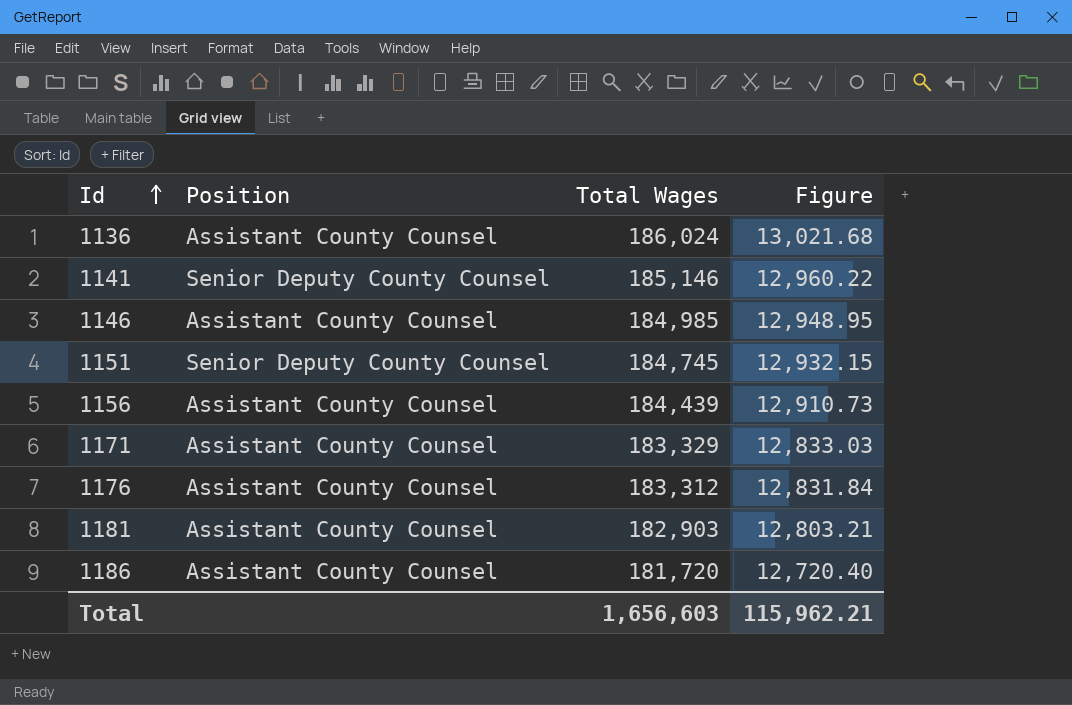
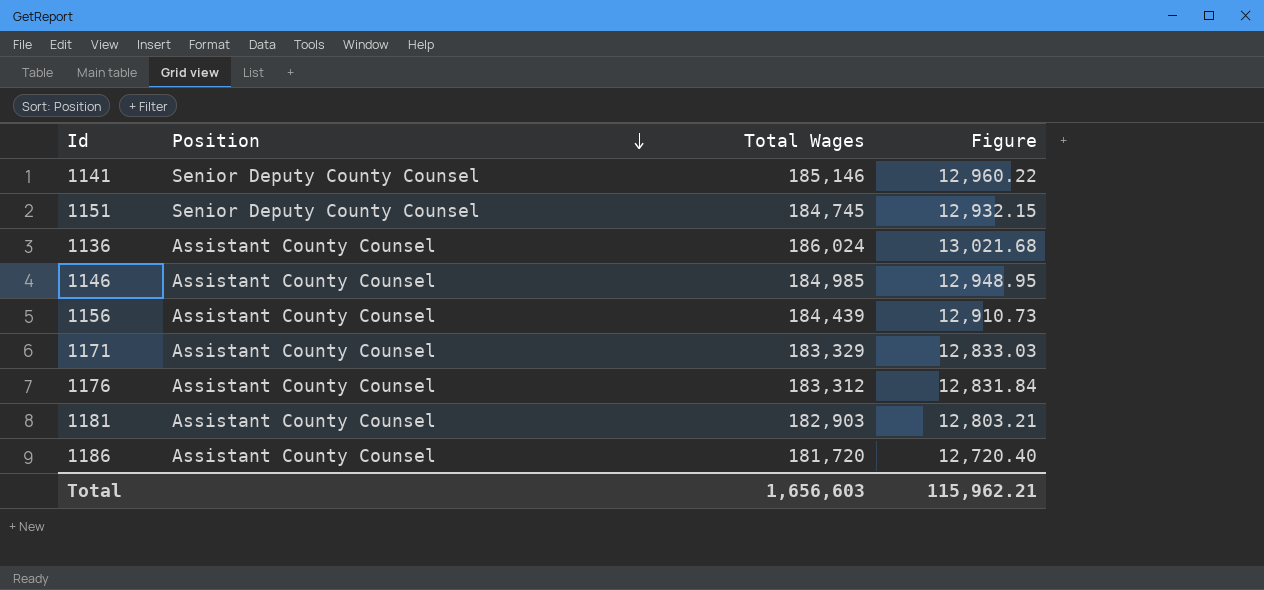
row order: Id ascending -> Position descending

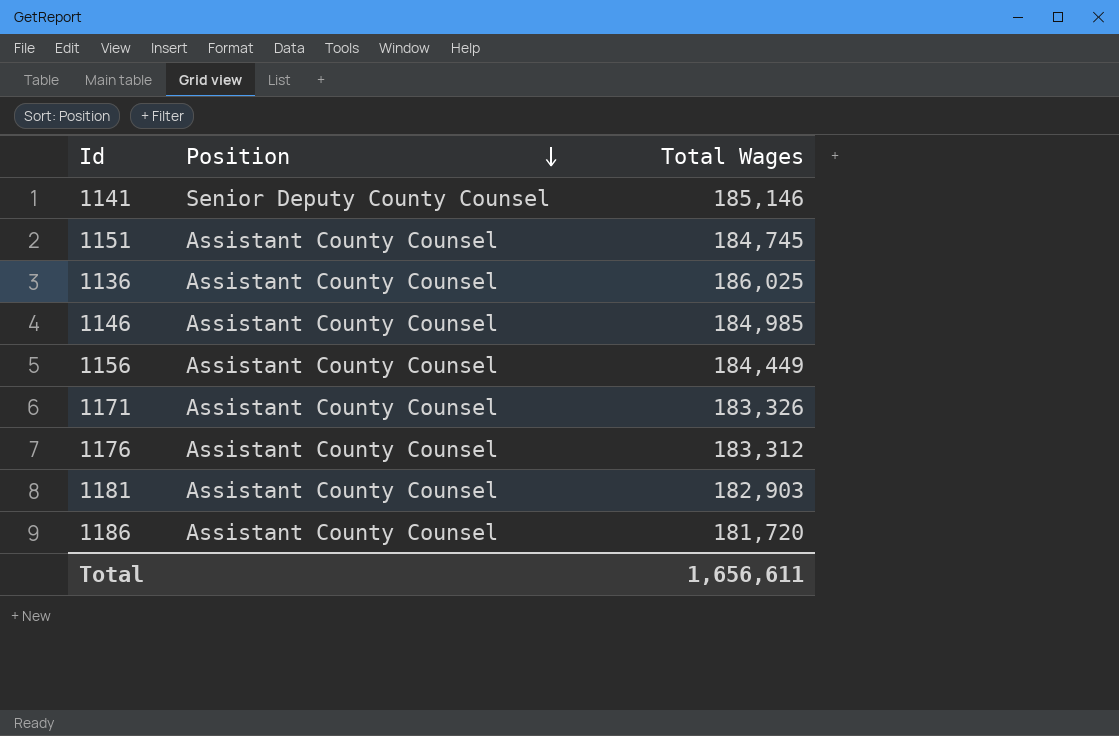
column Figure | formula: [Total Wages] * 0.07 -> none
1151 | Position: Senior Deputy County Counsel -> Assistant County Counsel
1136 | Total Wages: 186,024 -> 186,025
1156 | Total Wages: 184,439 -> 184,449
1171 | Total Wages: 183,329 -> 183,326
Total | Total Wages: 1,656,603 -> 1,656,611

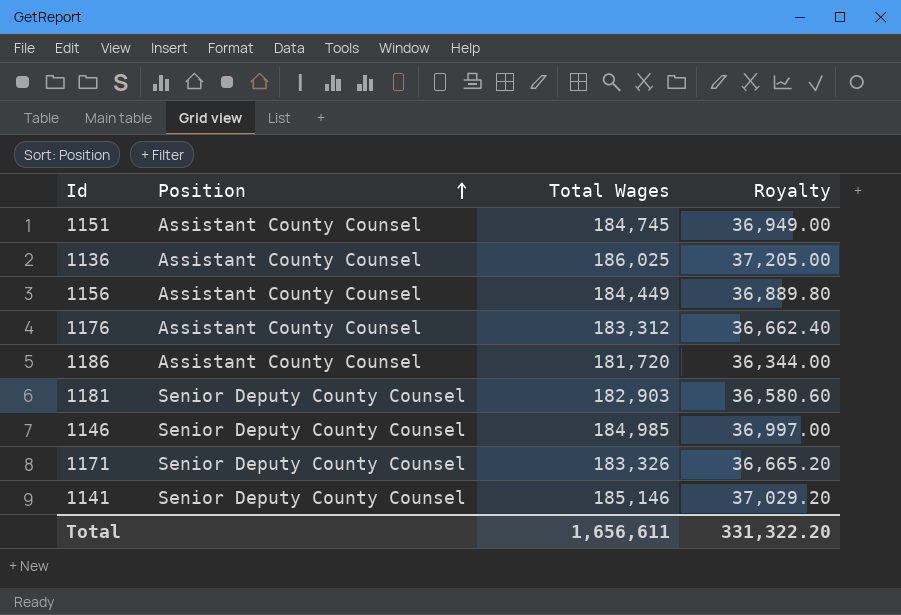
row order: Position descending -> Position ascending
column Royalty | formula: none -> [Total Wages] * 0.2
1181 | Position: Assistant County Counsel -> Senior Deputy County Counsel
1146 | Position: Assistant County Counsel -> Senior Deputy County Counsel
1171 | Position: Assistant County Counsel -> Senior Deputy County Counsel

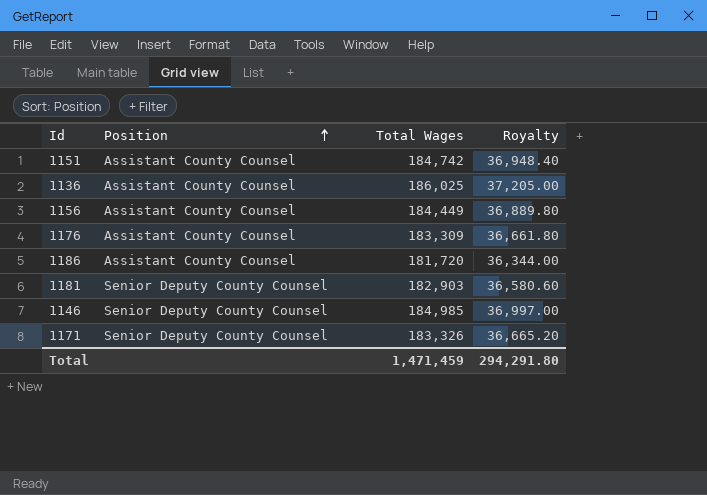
row 1141: Senior Deputy County Counsel | 185,146 | 37,029.20 -> none
1151 | Total Wages: 184,745 -> 184,742
1151 | Royalty: 36,949.00 -> 36,948.40
1176 | Total Wages: 183,312 -> 183,309
1176 | Royalty: 36,662.40 -> 36,661.80
Total | Total Wages: 1,656,611 -> 1,471,459
Total | Royalty: 331,322.20 -> 294,291.80

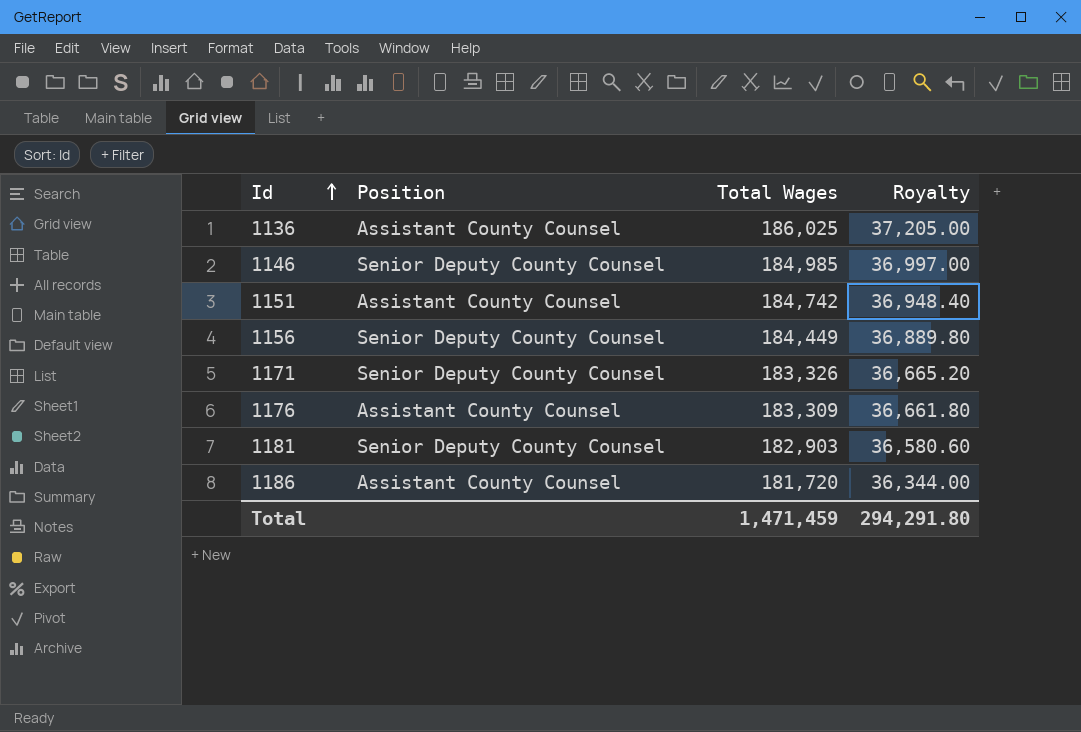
row order: Position ascending -> Id ascending
1156 | Position: Assistant County Counsel -> Senior Deputy County Counsel

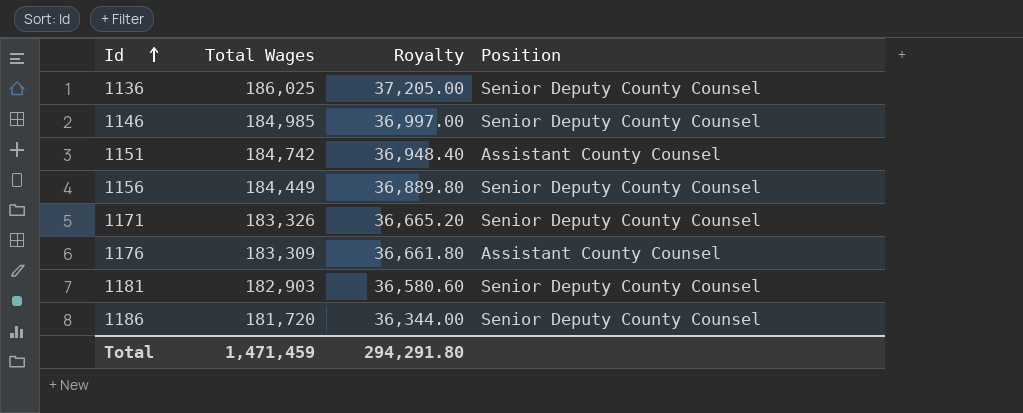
column Position | position: 2 -> 4
1136 | Position: Assistant County Counsel -> Senior Deputy County Counsel
1186 | Position: Assistant County Counsel -> Senior Deputy County Counsel

